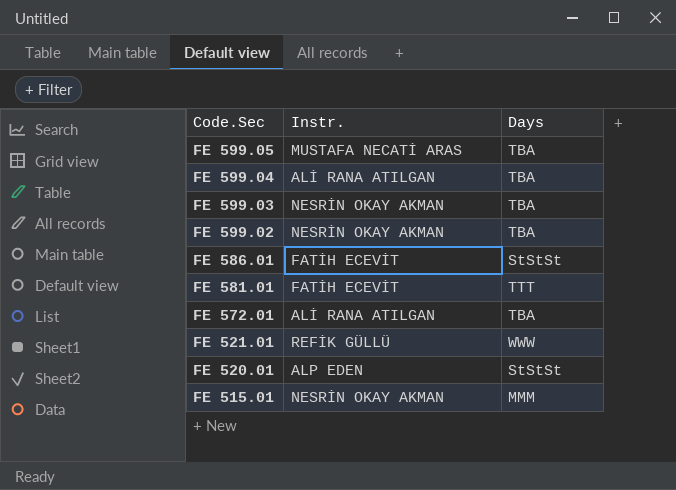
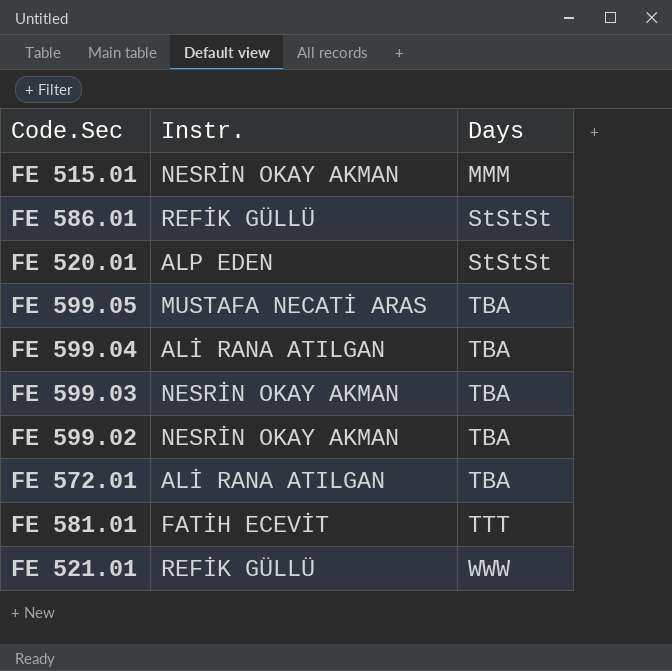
row order: Code.Sec descending -> Days ascending
FE 586.01 | Instr.: FATİH ECEVİT -> REFİK GÜLLÜ

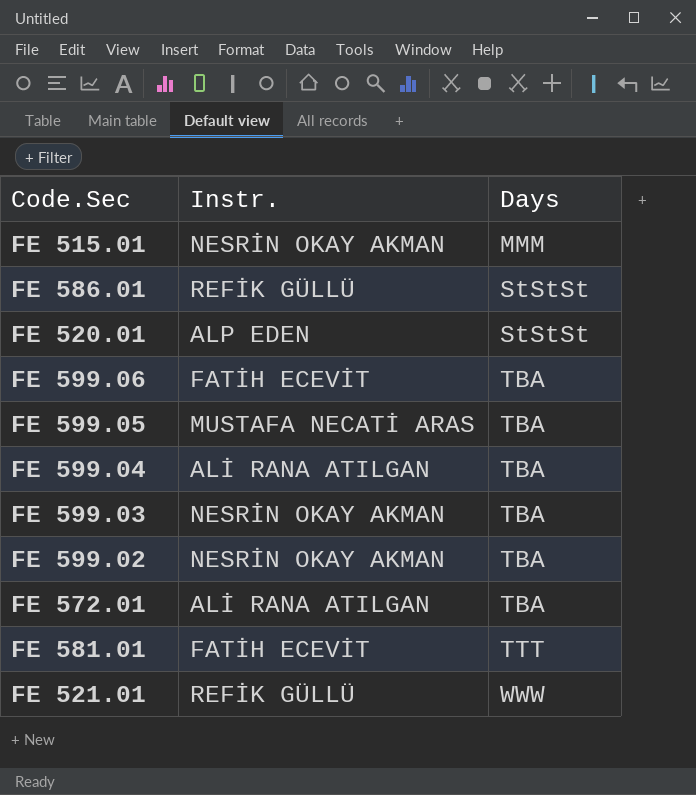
row FE 599.06: none -> FATİH ECEVİT | TBA

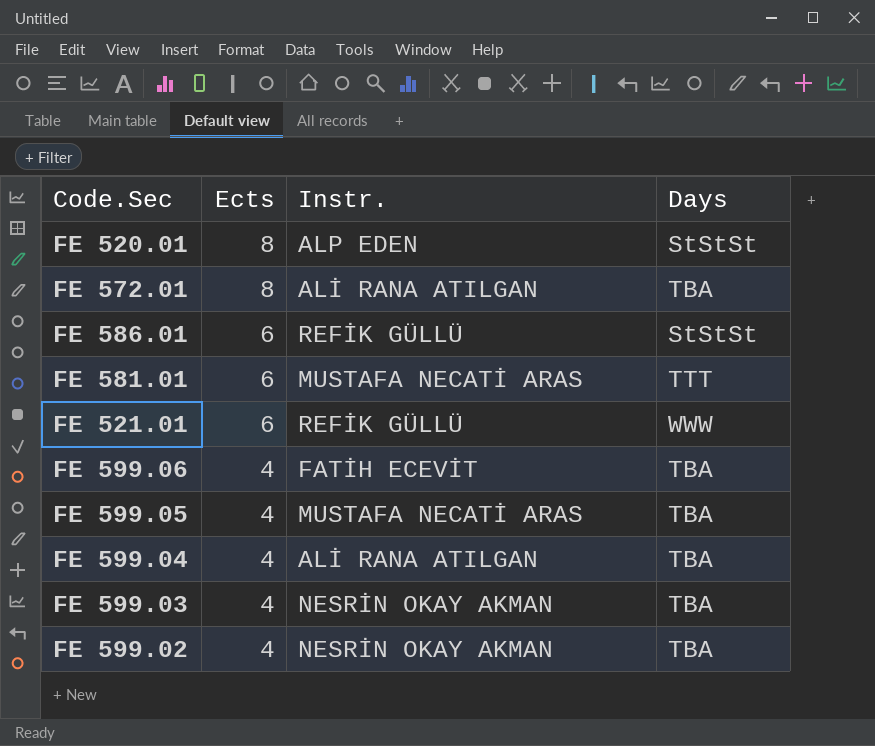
row order: Days ascending -> Ects descending
column Ects | position: none -> 2
row FE 515.01: NESRİN OKAY AKMAN | MMM -> none
FE 581.01 | Instr.: FATİH ECEVİT -> MUSTAFA NECATİ ARAS

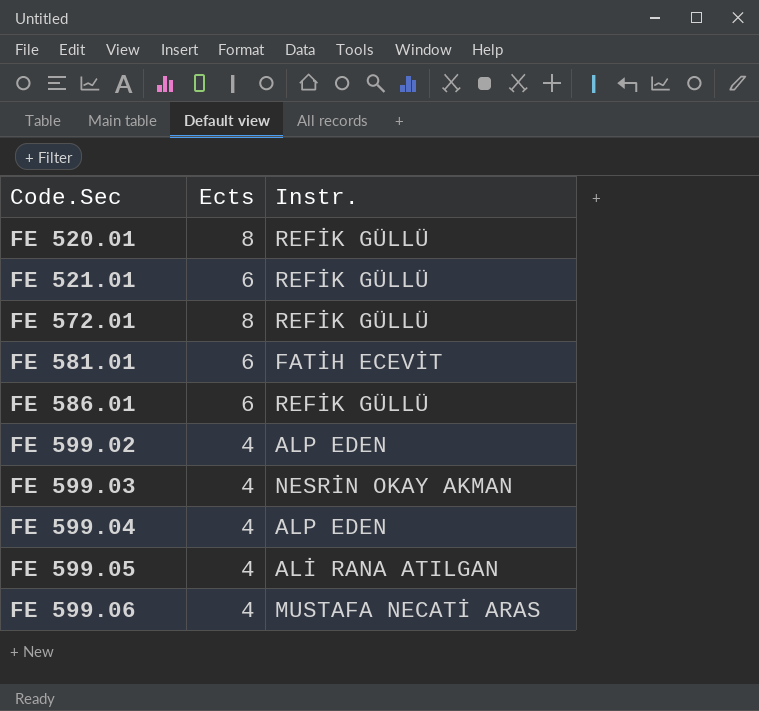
row order: Ects descending -> Code.Sec ascending
column Days | position: 4 -> none
FE 520.01 | Instr.: ALP EDEN -> REFİK GÜLLÜ
FE 572.01 | Instr.: ALİ RANA ATILGAN -> REFİK GÜLLÜ
FE 581.01 | Instr.: MUSTAFA NECATİ ARAS -> FATİH ECEVİT
FE 599.02 | Instr.: NESRİN OKAY AKMAN -> ALP EDEN
FE 599.04 | Instr.: ALİ RANA ATILGAN -> ALP EDEN
FE 599.05 | Instr.: MUSTAFA NECATİ ARAS -> ALİ RANA ATILGAN
FE 599.06 | Instr.: FATİH ECEVİT -> MUSTAFA NECATİ ARAS

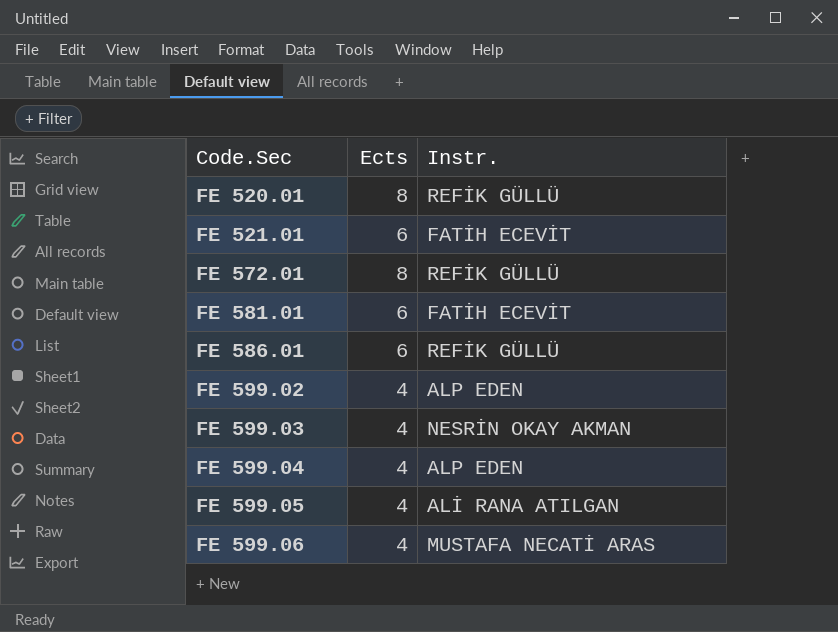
FE 521.01 | Instr.: REFİK GÜLLÜ -> FATİH ECEVİT

